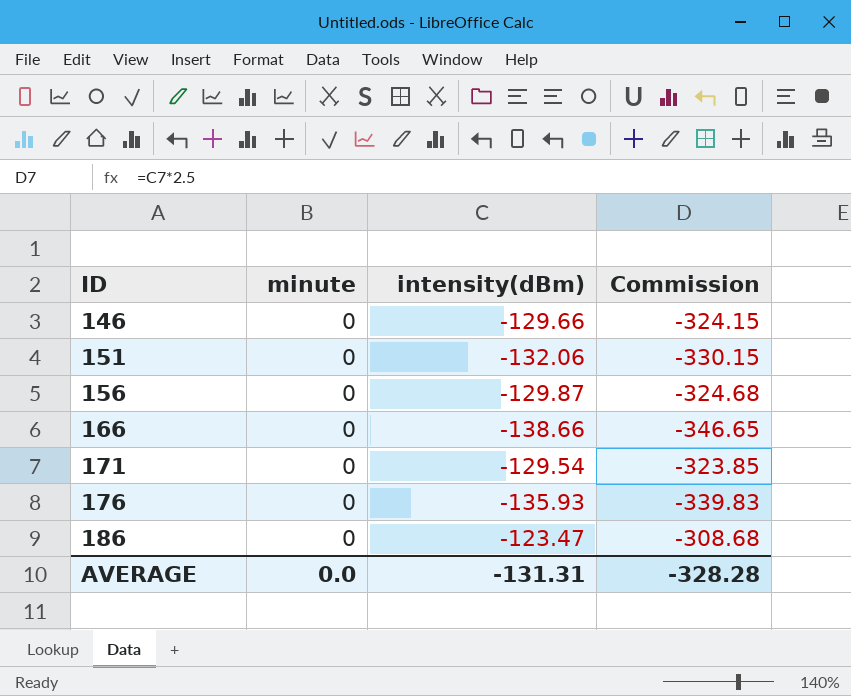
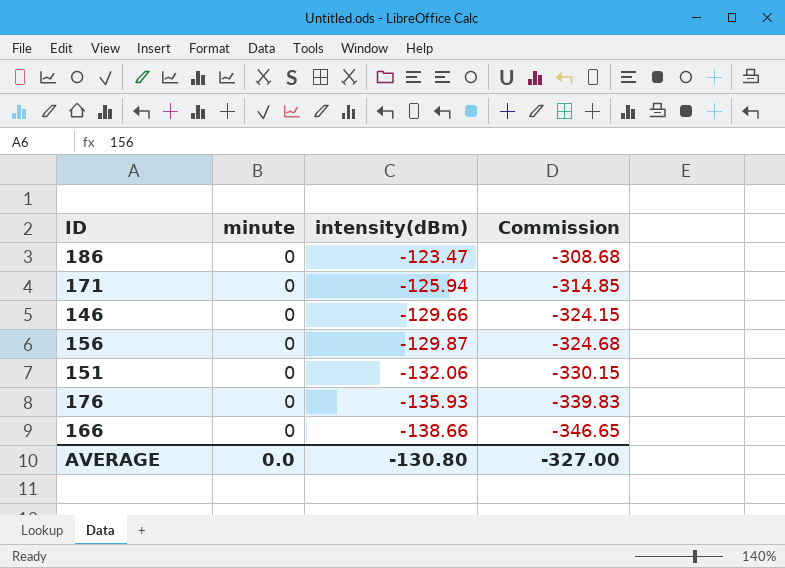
row order: ID ascending -> intensity(dBm) descending
171 | intensity(dBm): -129.54 -> -125.94
171 | Commission: -323.85 -> -314.85
AVERAGE | intensity(dBm): -131.31 -> -130.80
AVERAGE | Commission: -328.28 -> -327.00

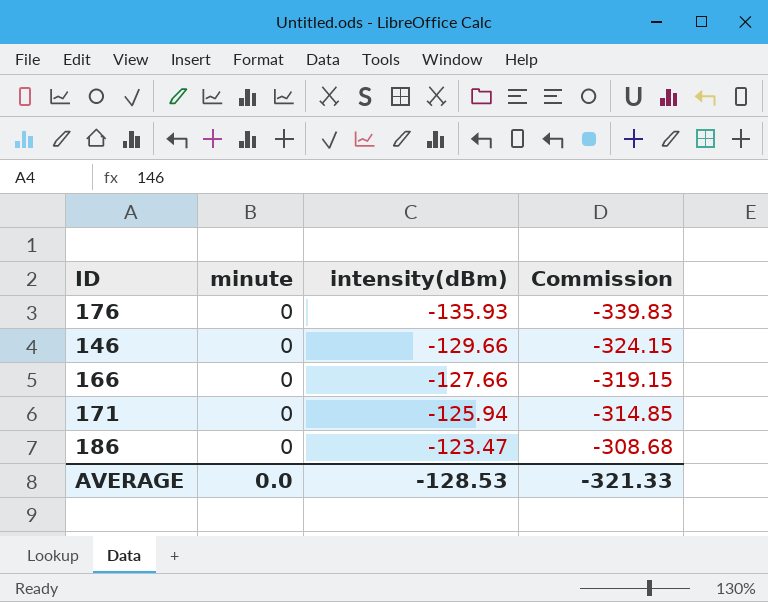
row order: intensity(dBm) descending -> intensity(dBm) ascending
row 156: 0 | -129.87 | -324.68 -> none
row 151: 0 | -132.06 | -330.15 -> none
166 | intensity(dBm): -138.66 -> -127.66
166 | Commission: -346.65 -> -319.15
AVERAGE | intensity(dBm): -130.80 -> -128.53
AVERAGE | Commission: -327.00 -> -321.33

